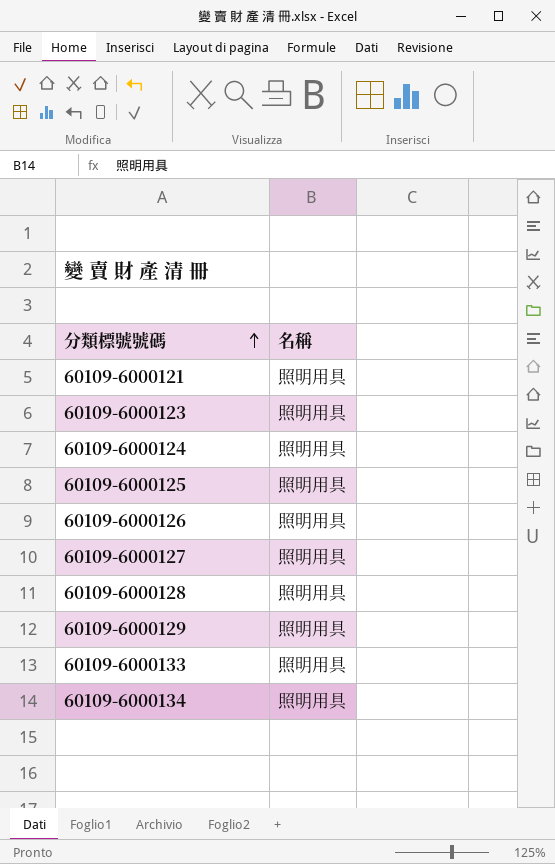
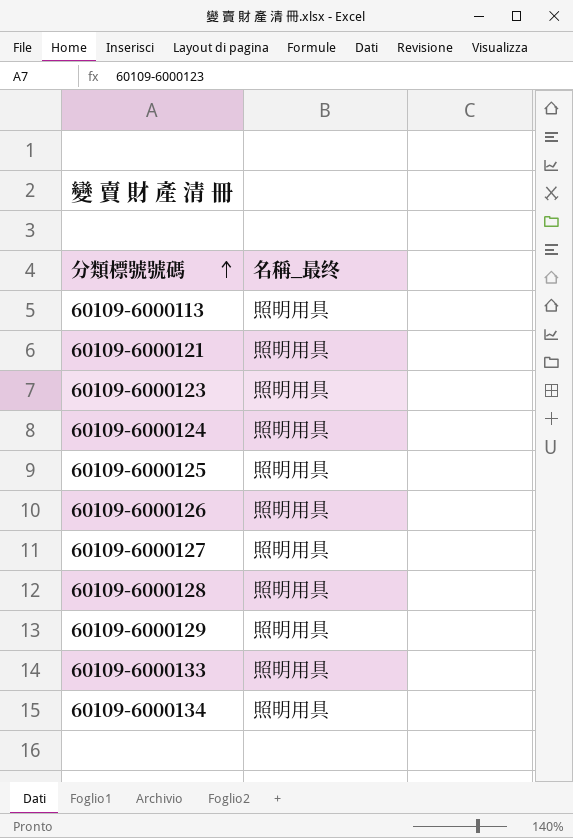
column name: 名稱 -> 名稱_最终
row 60109-6000113: none -> 照明用具

